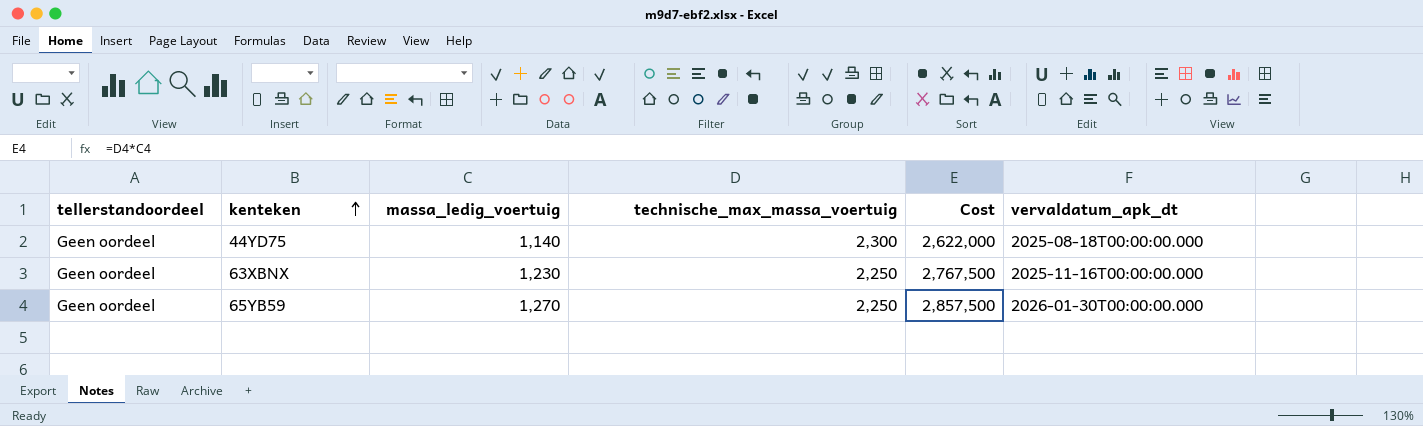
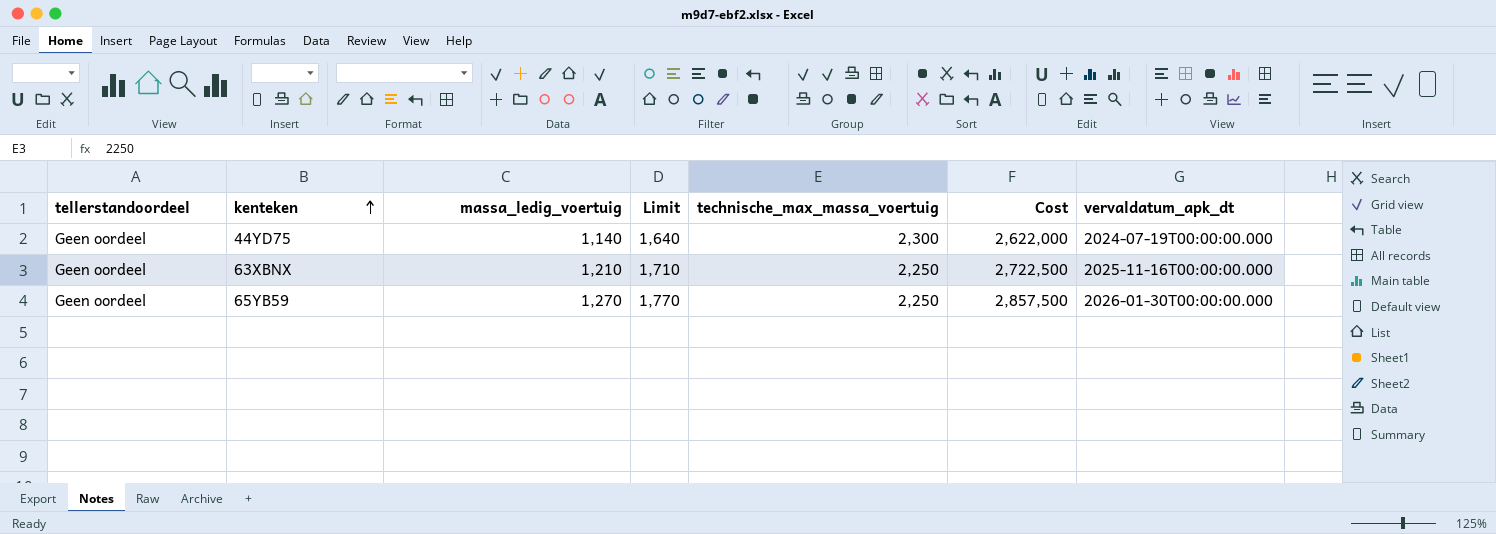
column Limit | formula: none -> [massa_ledig_voertuig] + 500
44YD75 | vervaldatum_apk_dt: 2025-08-18T00:00:00.000 -> 2024-07-19T00:00:00.000
63XBNX | massa_ledig_voertuig: 1,230 -> 1,210
63XBNX | Cost: 2,767,500 -> 2,722,500

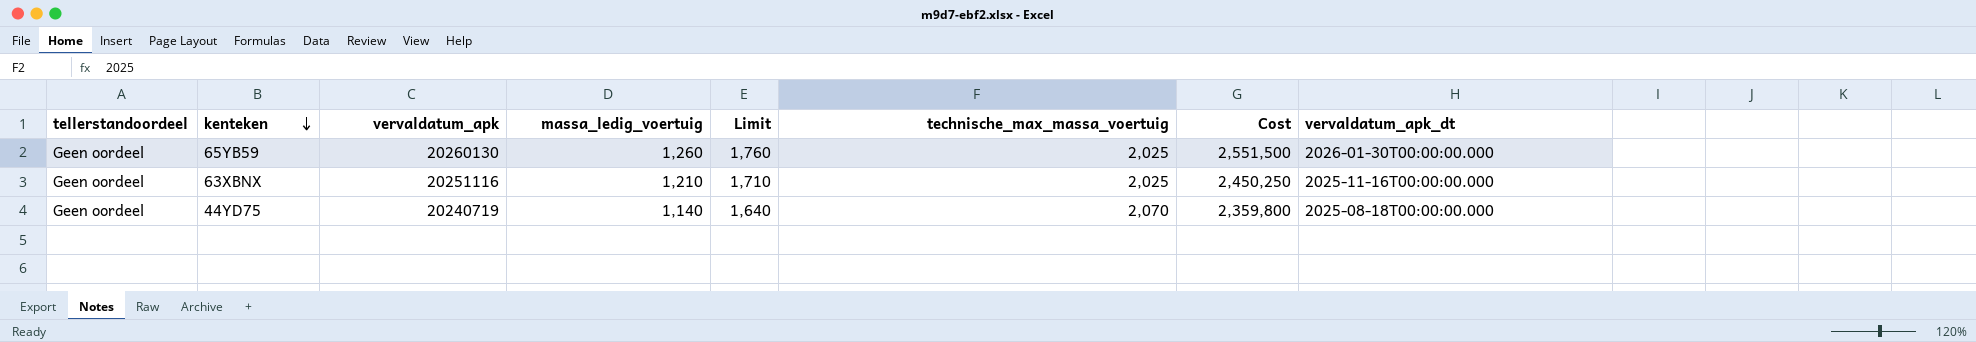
row order: kenteken ascending -> kenteken descending
column vervaldatum_apk | position: none -> 3
65YB59 | massa_ledig_voertuig: 1,270 -> 1,260
65YB59 | Limit: 1,770 -> 1,760
65YB59 | technische_max_massa_voertuig: 2,250 -> 2,025
65YB59 | Cost: 2,857,500 -> 2,551,500
63XBNX | technische_max_massa_voertuig: 2,250 -> 2,025
63XBNX | Cost: 2,722,500 -> 2,450,250
44YD75 | technische_max_massa_voertuig: 2,300 -> 2,070
44YD75 | Cost: 2,622,000 -> 2,359,800
44YD75 | vervaldatum_apk_dt: 2024-07-19T00:00:00.000 -> 2025-08-18T00:00:00.000

